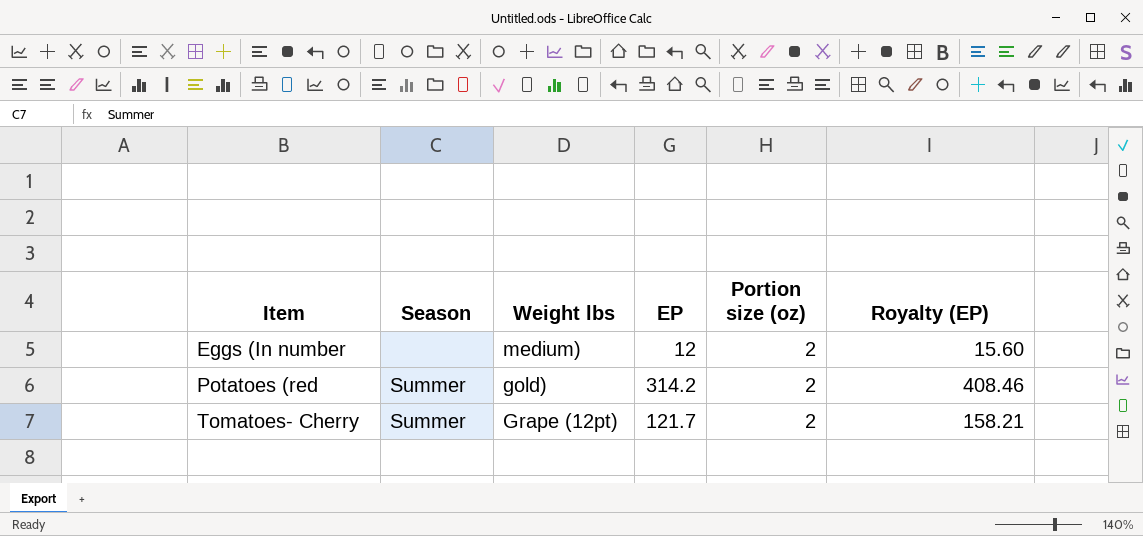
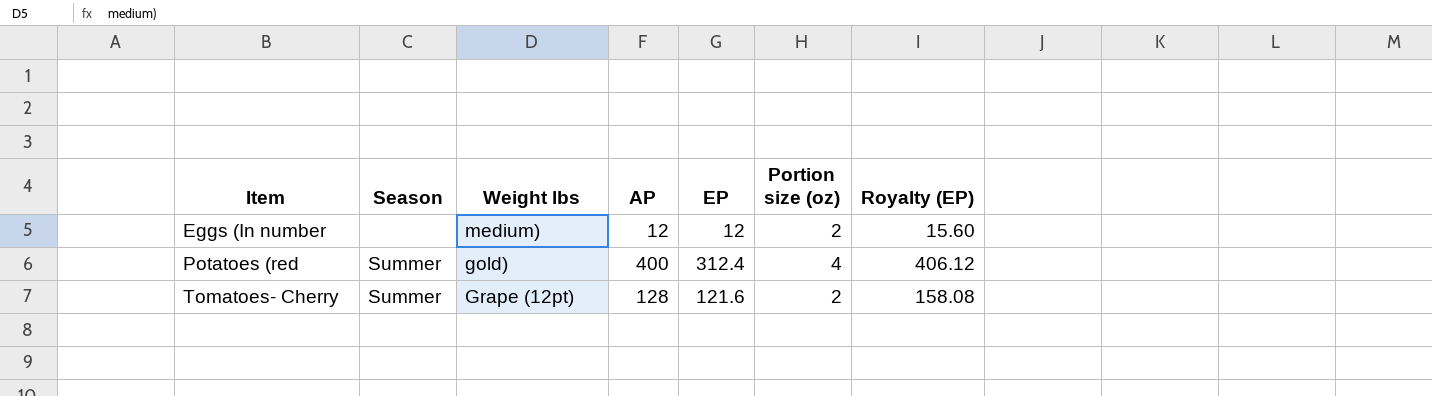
column AP | position: none -> 4
Potatoes (red | EP: 314.2 -> 312.4
Potatoes (red | Portion size (oz): 2 -> 4
Potatoes (red | Royalty (EP): 408.46 -> 406.12
Tomatoes- Cherry | EP: 121.7 -> 121.6
Tomatoes- Cherry | Royalty (EP): 158.21 -> 158.08

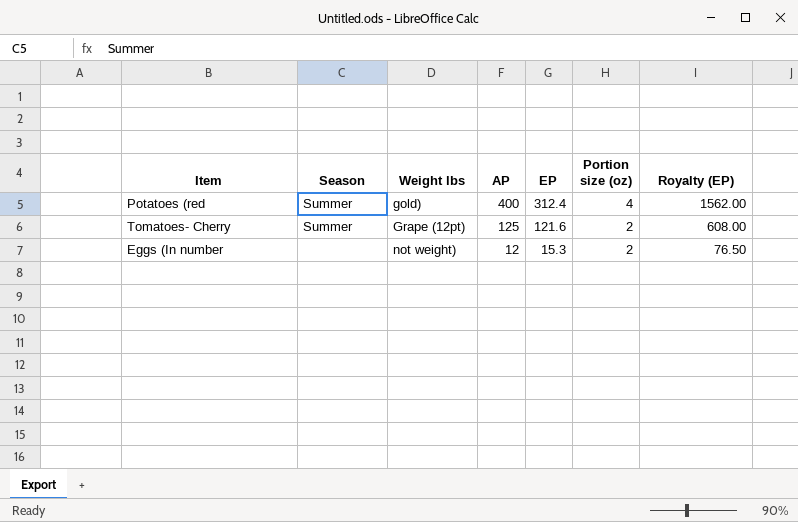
row order: Item ascending -> Weight lbs ascending
column Royalty (EP) | formula: [EP] * 1.3 -> [EP] * 5
Tomatoes- Cherry | AP: 128 -> 125
Eggs (In number | Weight lbs: medium) -> not weight)
Eggs (In number | EP: 12 -> 15.3

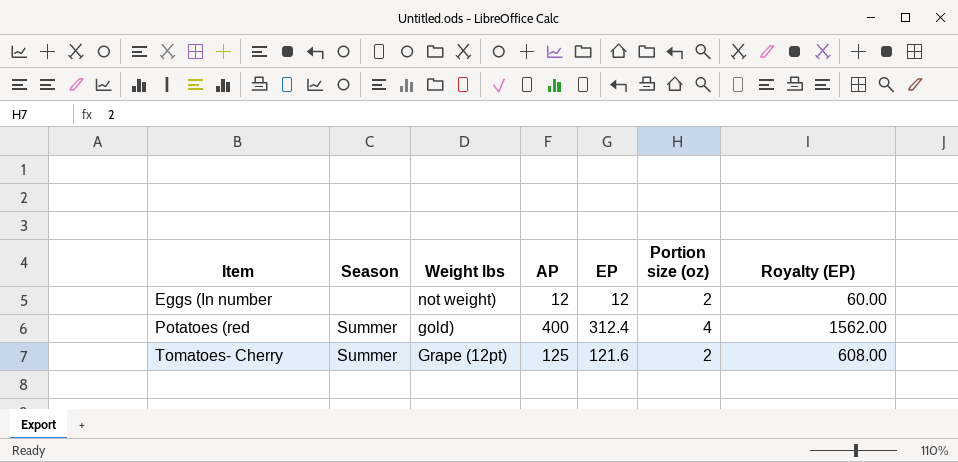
row order: Weight lbs ascending -> Item ascending
Eggs (In number | EP: 15.3 -> 12
Eggs (In number | Royalty (EP): 76.50 -> 60.00

